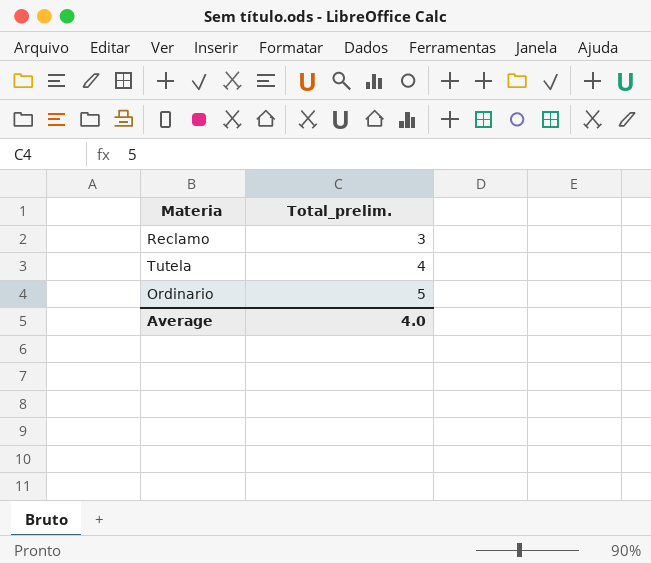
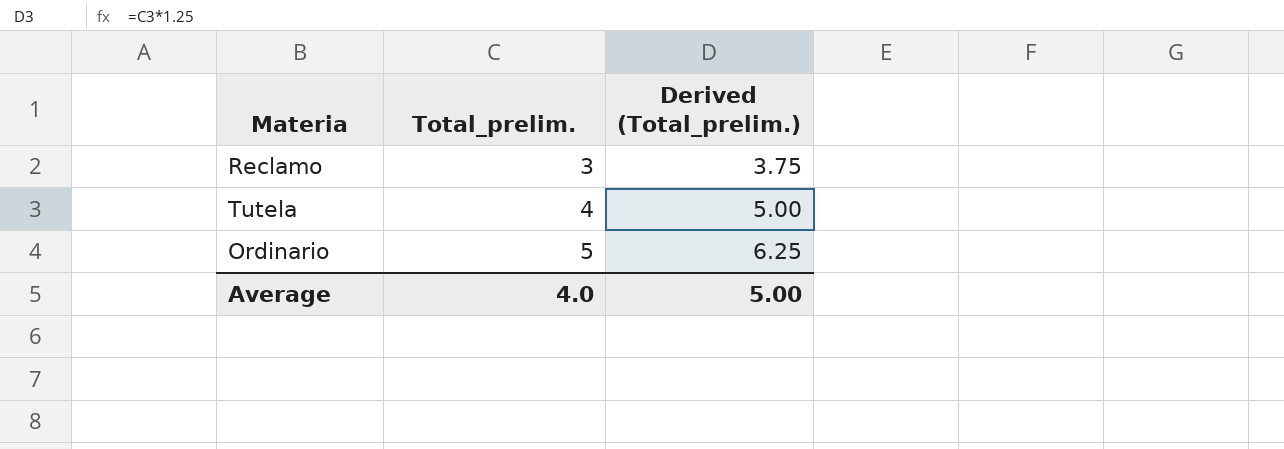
column Derived (Total_prelim.) | formula: none -> [Total_prelim.] * 1.25

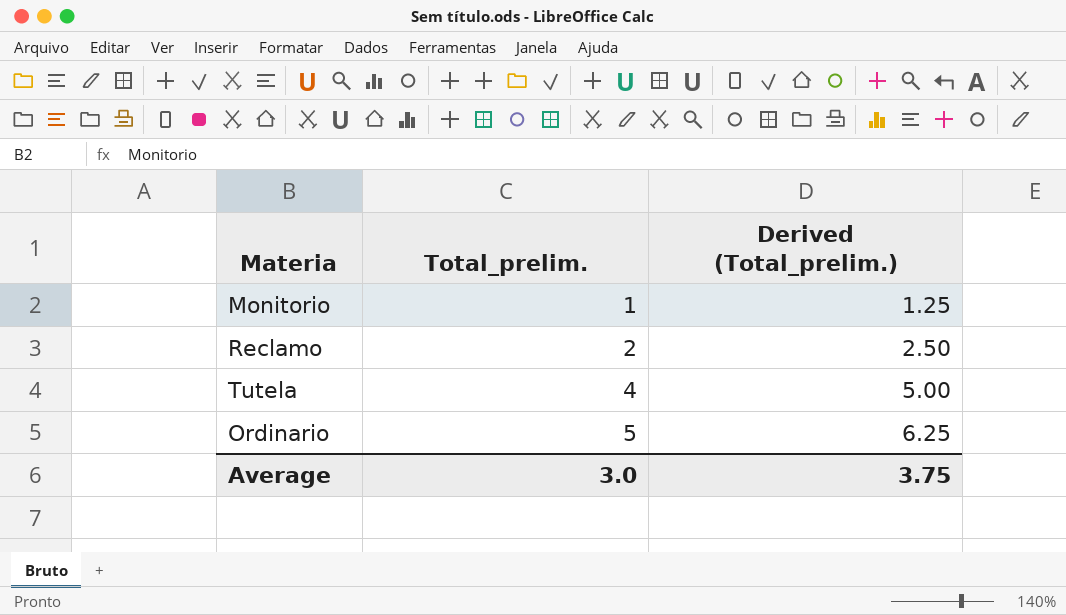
row Monitorio: none -> 1 | 1.25
Reclamo | Total_prelim.: 3 -> 2
Reclamo | Derived (Total_prelim.): 3.75 -> 2.50
Average | Total_prelim.: 4.0 -> 3.0
Average | Derived (Total_prelim.): 5.00 -> 3.75

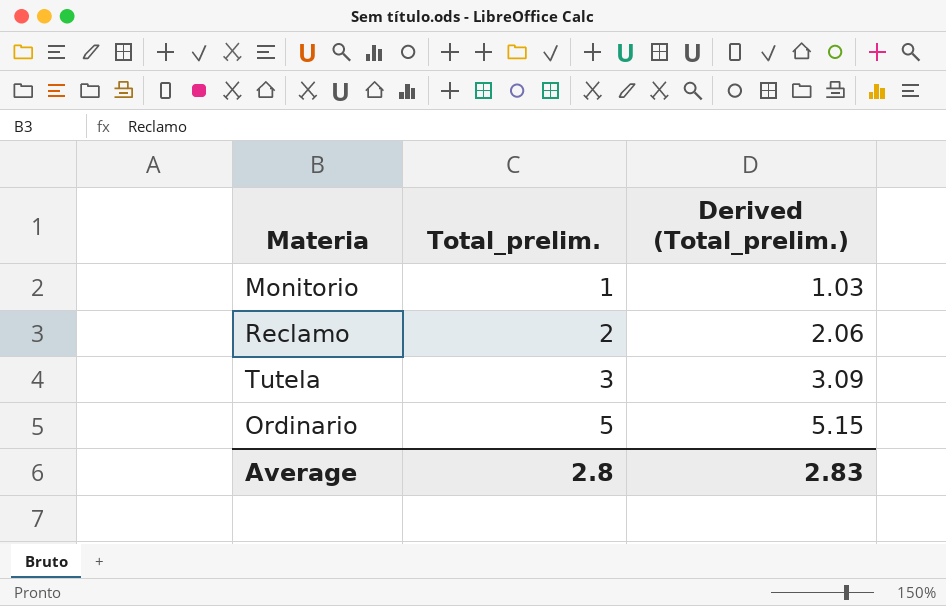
column Derived (Total_prelim.) | formula: [Total_prelim.] * 1.25 -> [Total_prelim.] * 1.03
Tutela | Total_prelim.: 4 -> 3
Average | Total_prelim.: 3.0 -> 2.8
Average | Derived (Total_prelim.): 3.75 -> 2.83

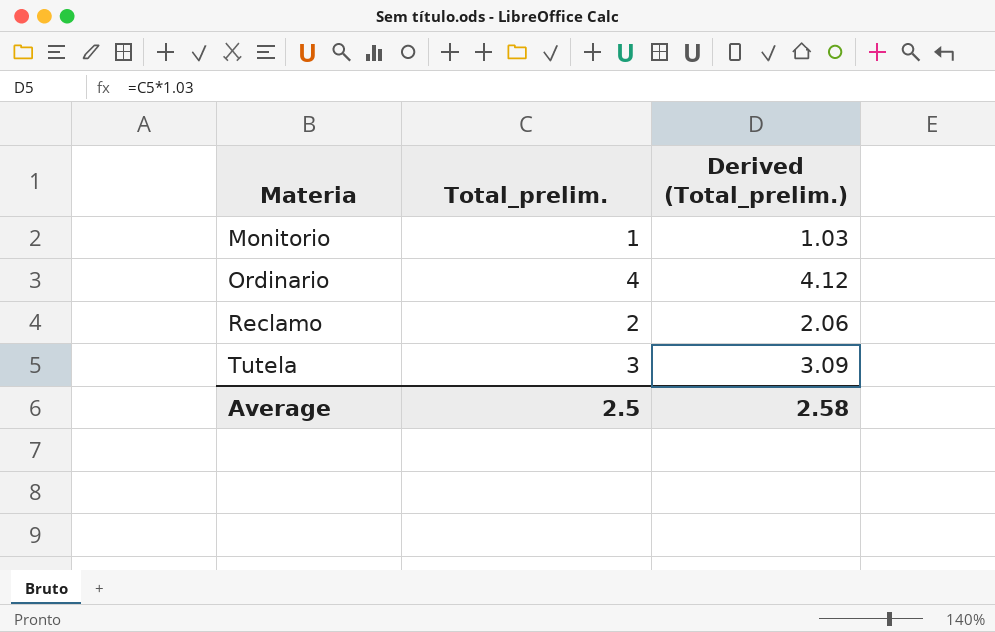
row order: Total_prelim. ascending -> Materia ascending
Ordinario | Total_prelim.: 5 -> 4
Ordinario | Derived (Total_prelim.): 5.15 -> 4.12
Average | Total_prelim.: 2.8 -> 2.5
Average | Derived (Total_prelim.): 2.83 -> 2.58

